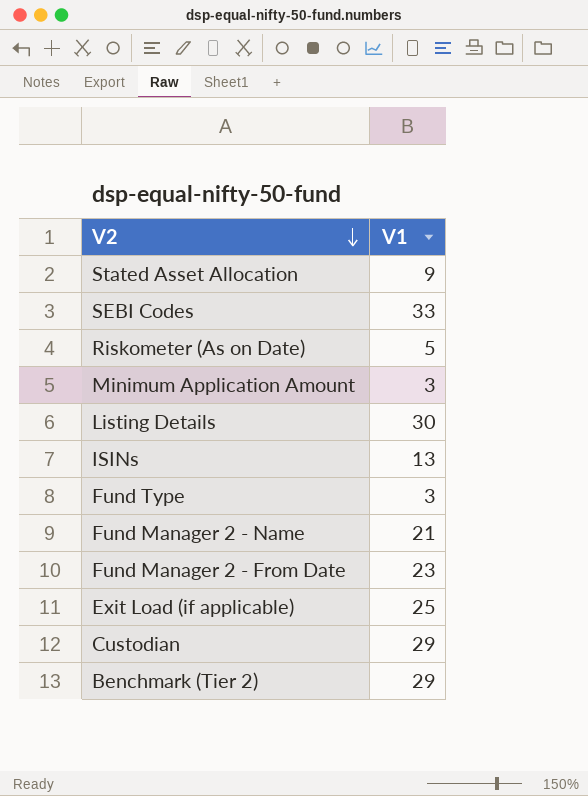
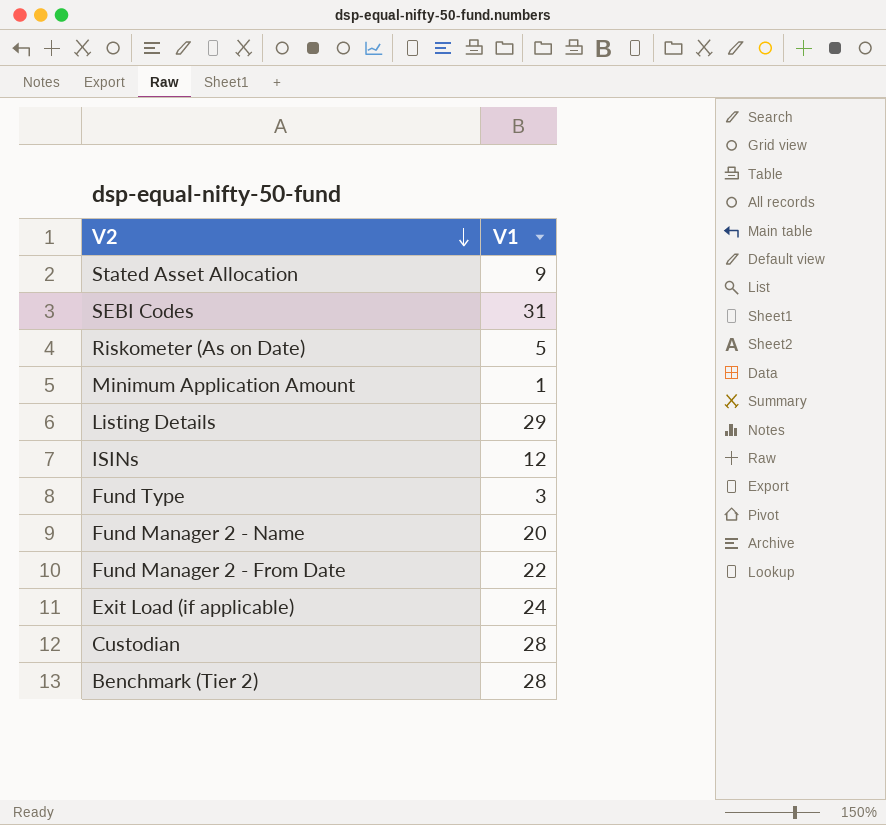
SEBI Codes | V1: 33 -> 31
Minimum Application Amount | V1: 3 -> 1
Listing Details | V1: 30 -> 29
ISINs | V1: 13 -> 12
Fund Manager 2 - Name | V1: 21 -> 20
Fund Manager 2 - From Date | V1: 23 -> 22
Exit Load (if applicable) | V1: 25 -> 24
Custodian | V1: 29 -> 28
Benchmark (Tier 2) | V1: 29 -> 28

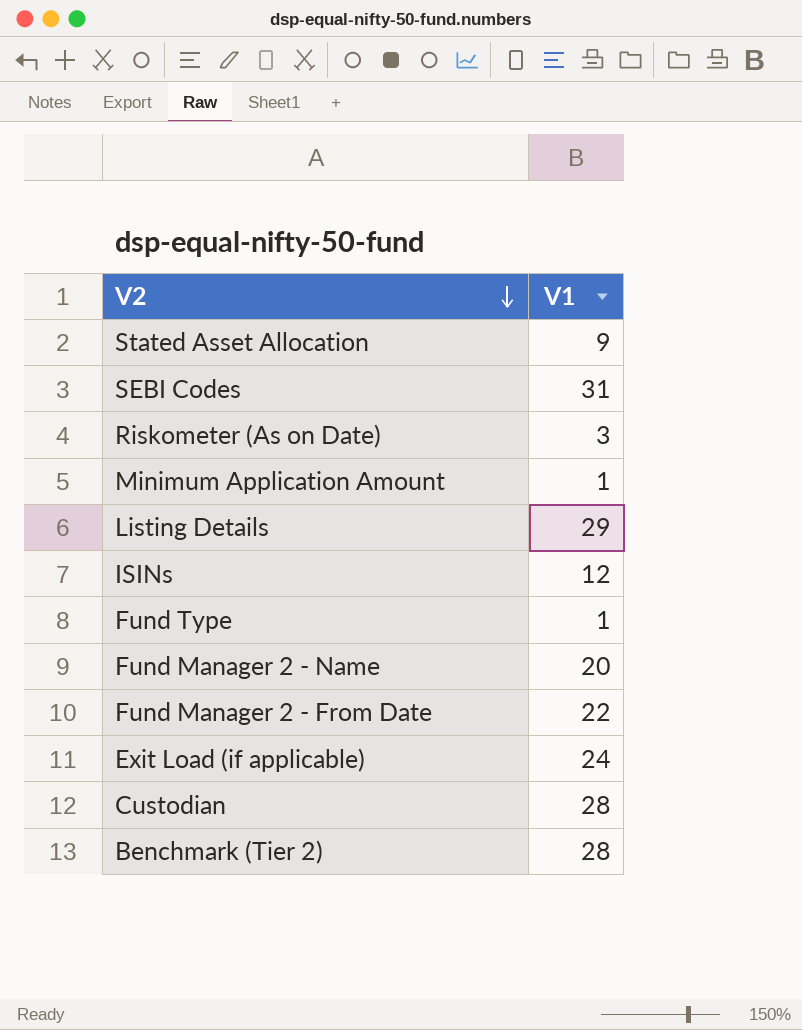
Riskometer (As on Date) | V1: 5 -> 3
Fund Type | V1: 3 -> 1

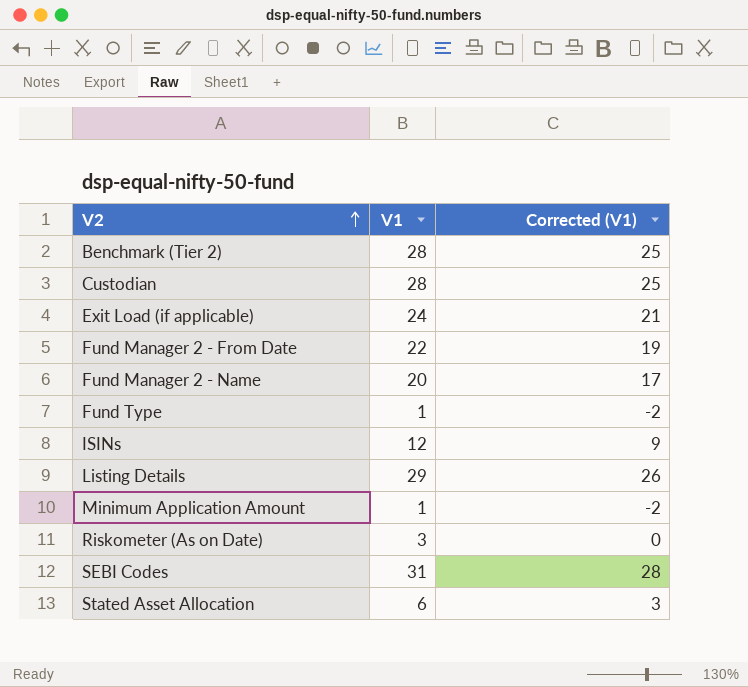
row order: V2 descending -> V2 ascending
column Corrected (V1) | formula: none -> [V1] - 3
Stated Asset Allocation | V1: 9 -> 6

